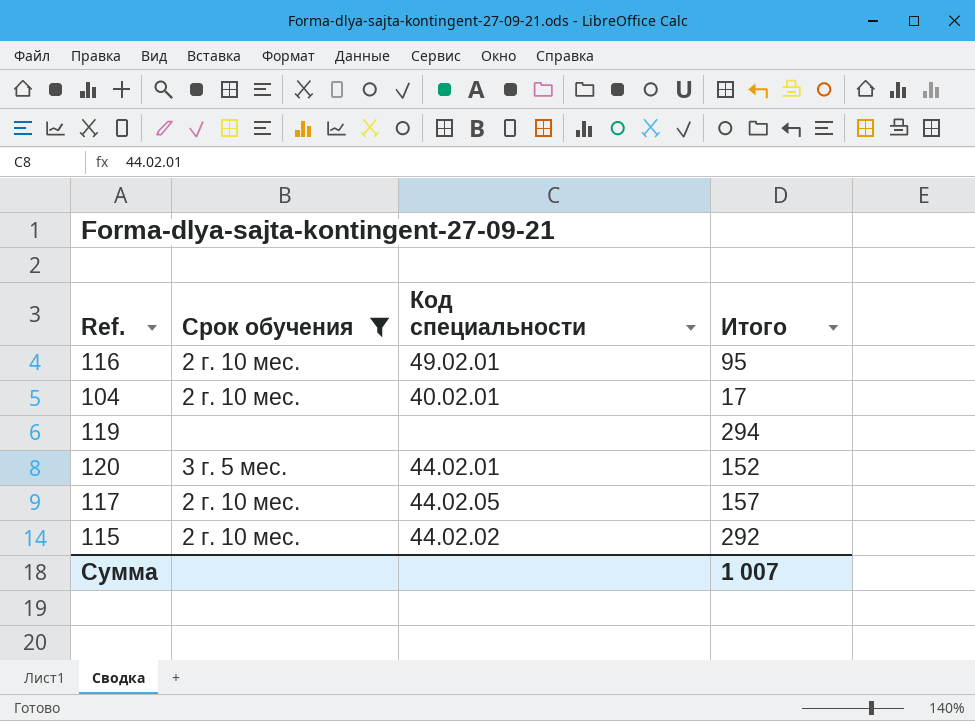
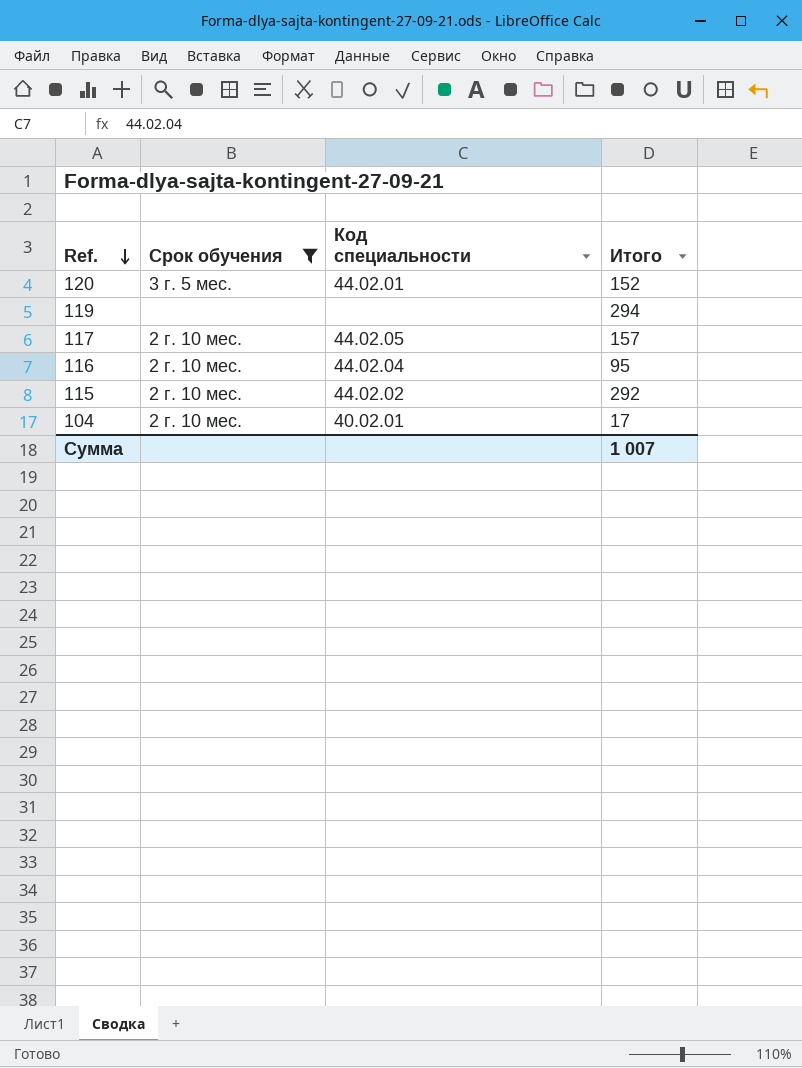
row order: none -> Ref. descending
116 | Код специальности: 49.02.01 -> 44.02.04

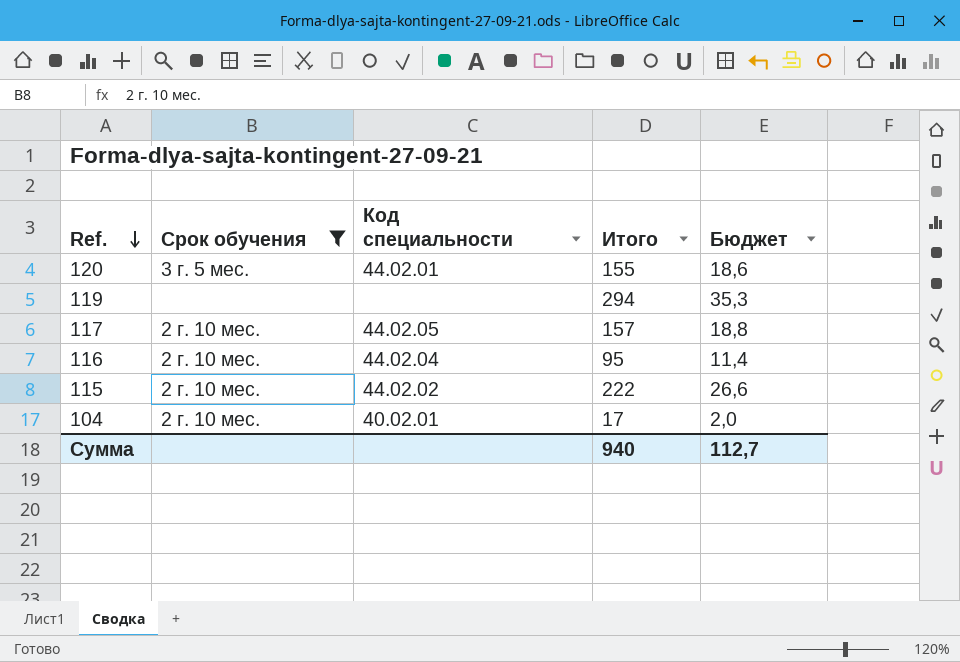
column Бюджет | formula: none -> [Итого] * 0,12
120 | Итого: 152 -> 155
115 | Итого: 292 -> 222
Сумма | Итого: 1 007 -> 940

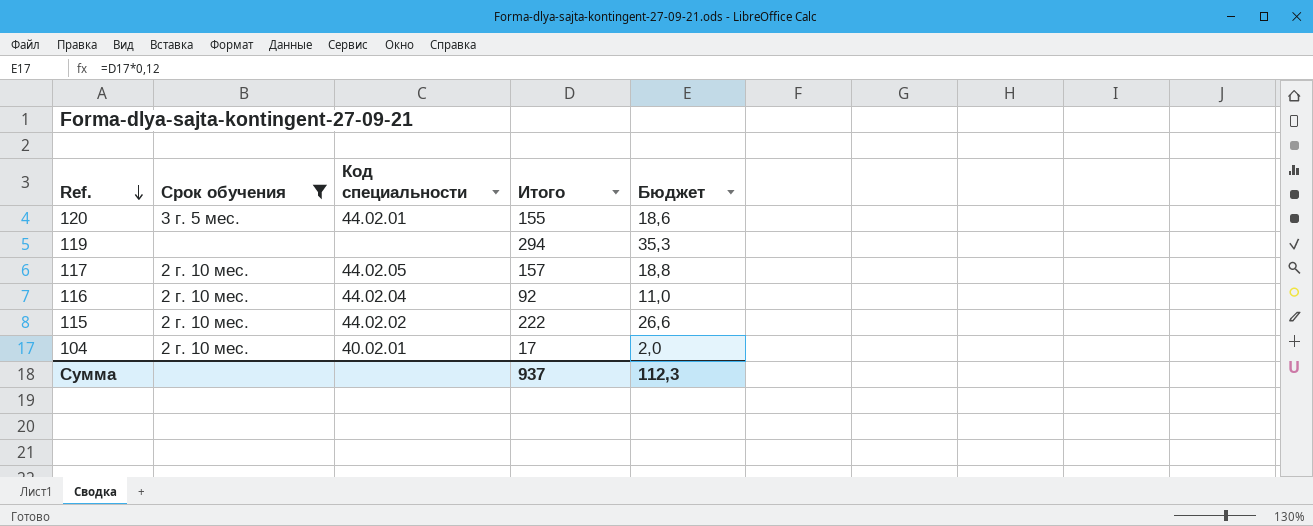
116 | Итого: 95 -> 92
116 | Бюджет: 11,4 -> 11,0
Сумма | Итого: 940 -> 937
Сумма | Бюджет: 112,7 -> 112,3

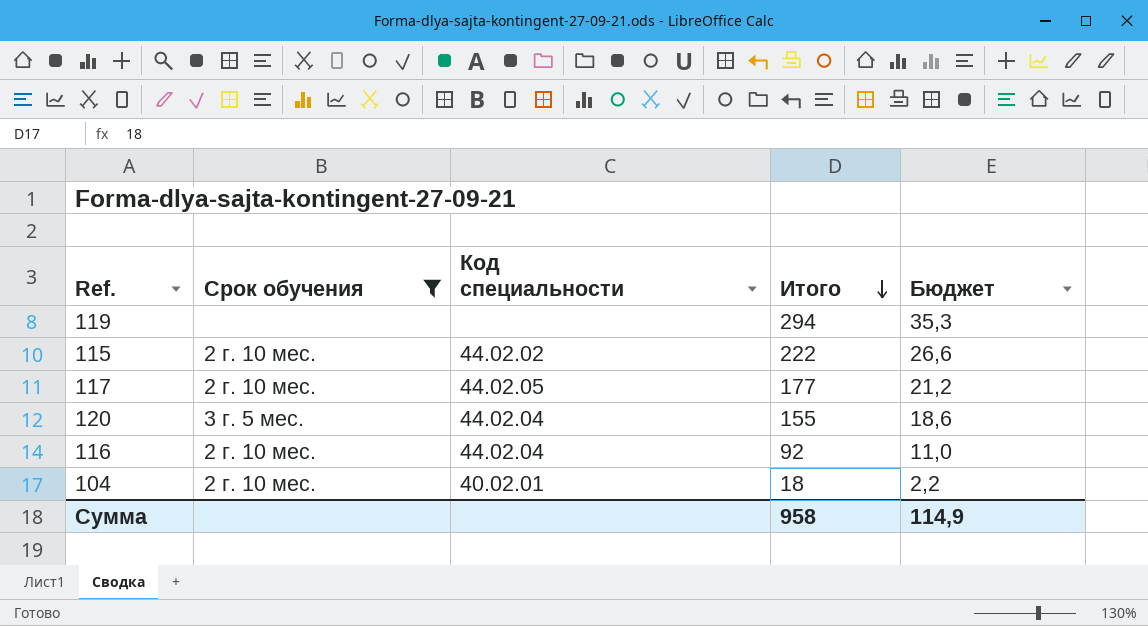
row order: Ref. descending -> Итого descending
117 | Итого: 157 -> 177
117 | Бюджет: 18,8 -> 21,2
120 | Код специальности: 44.02.01 -> 44.02.04
104 | Итого: 17 -> 18
104 | Бюджет: 2,0 -> 2,2
Сумма | Итого: 937 -> 958
Сумма | Бюджет: 112,3 -> 114,9

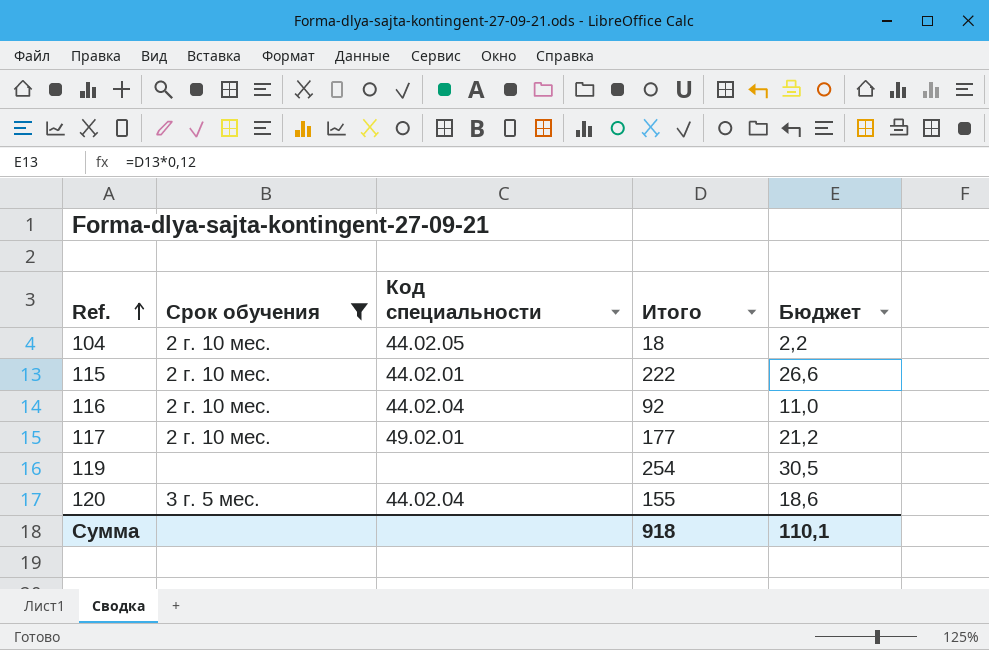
row order: Итого descending -> Ref. ascending
104 | Код специальности: 40.02.01 -> 44.02.05
115 | Код специальности: 44.02.02 -> 44.02.01
117 | Код специальности: 44.02.05 -> 49.02.01
119 | Итого: 294 -> 254
119 | Бюджет: 35,3 -> 30,5
Сумма | Итого: 958 -> 918
Сумма | Бюджет: 114,9 -> 110,1

